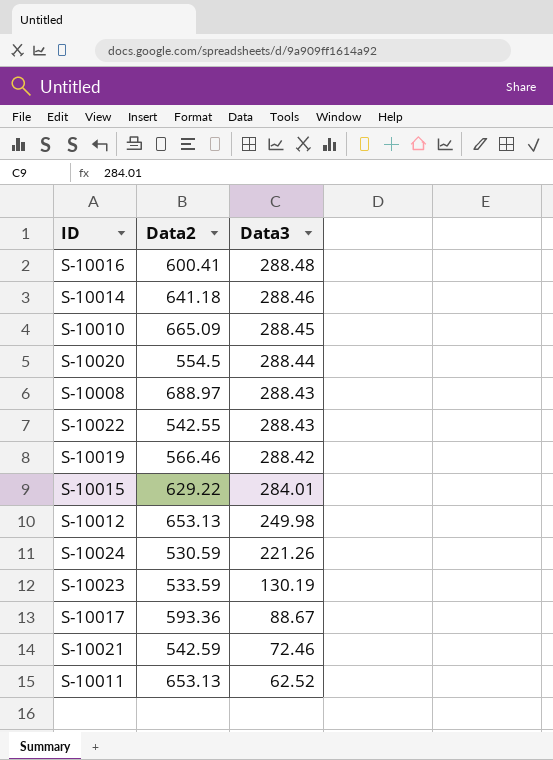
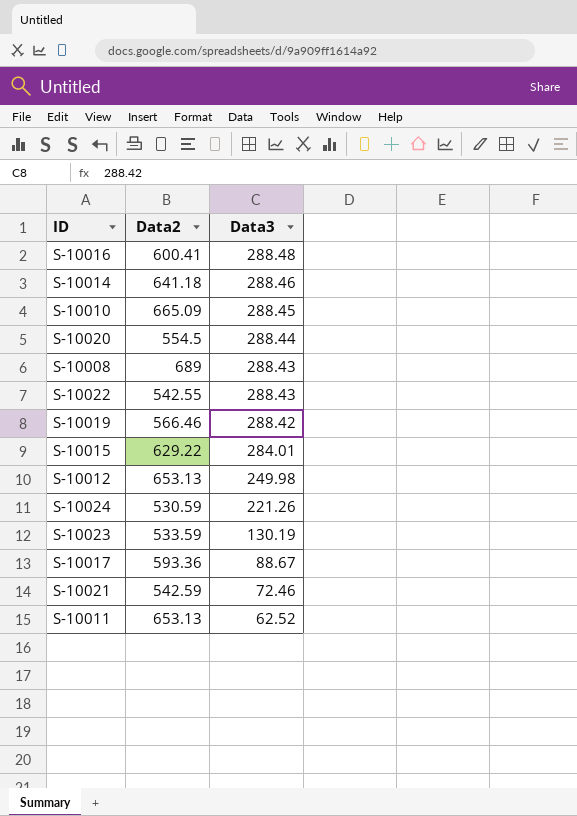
S-10008 | Data2: 688.97 -> 689

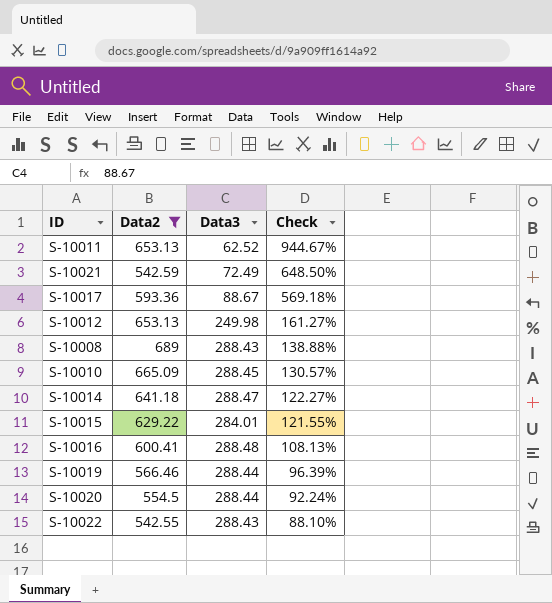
filter: none -> Data2 >= 542.55
row order: Data3 descending -> Check descending
column Check | formula: none -> ([Data2] - [Data3]) / [Data3]
S-10021 | Data3: 72.46 -> 72.49
S-10014 | Data3: 288.46 -> 288.47
S-10019 | Data3: 288.42 -> 288.44

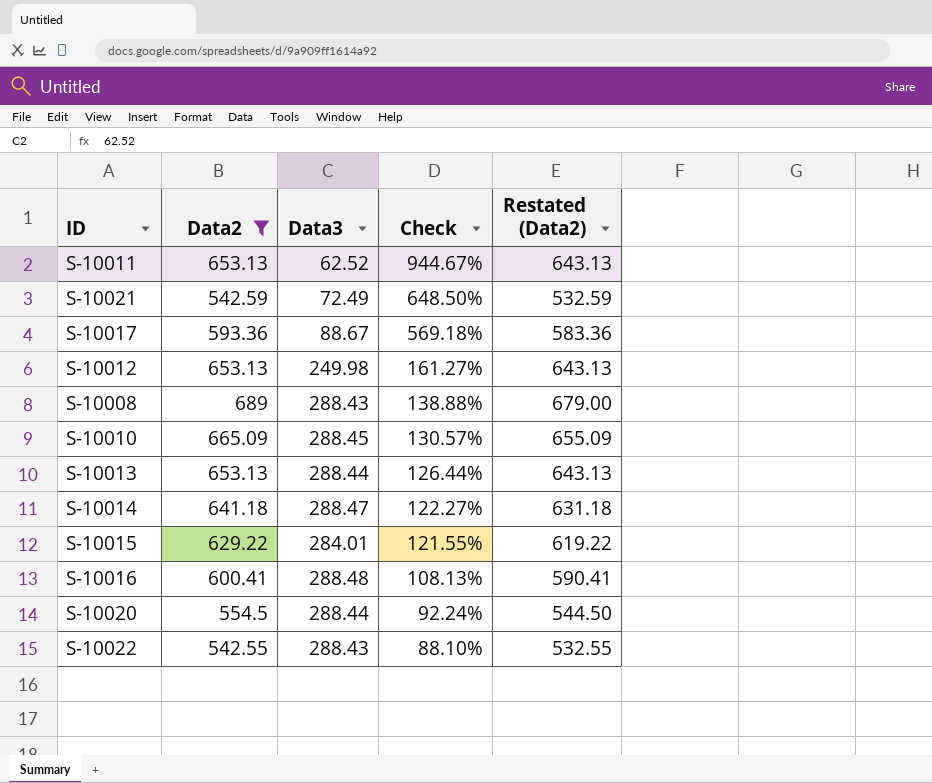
column Restated (Data2) | formula: none -> [Data2] - 10
row S-10019: 566.46 | 288.44 | 96.39% -> none
row S-10013: none -> 653.13 | 288.44 | 126.44% | 643.13

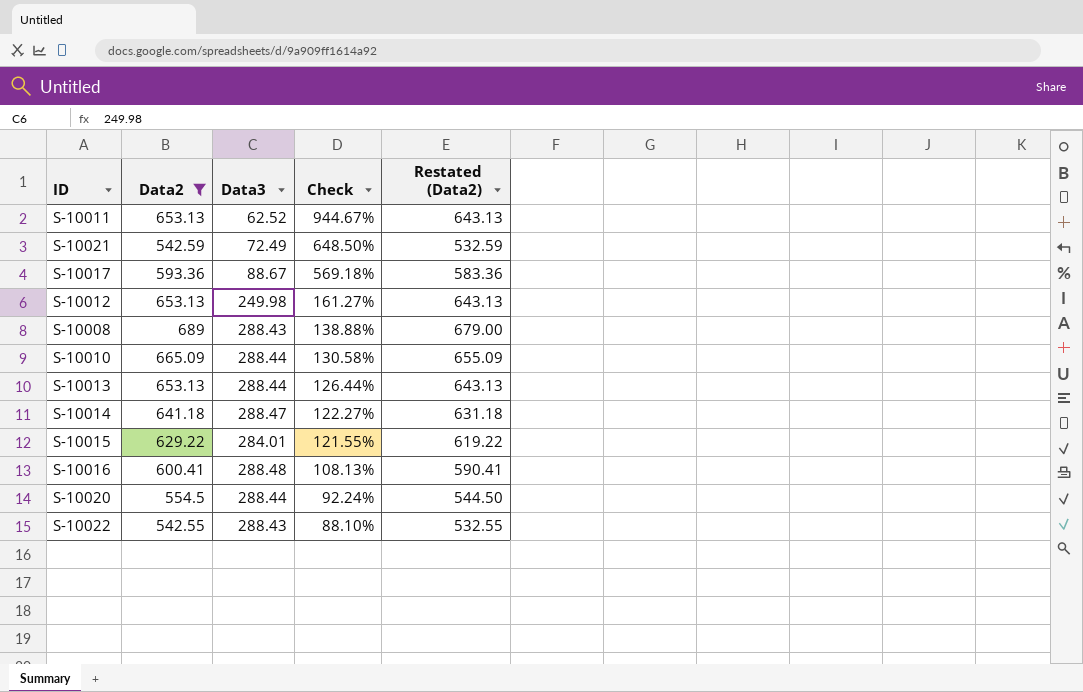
S-10010 | Data3: 288.45 -> 288.44
S-10010 | Check: 130.57% -> 130.58%

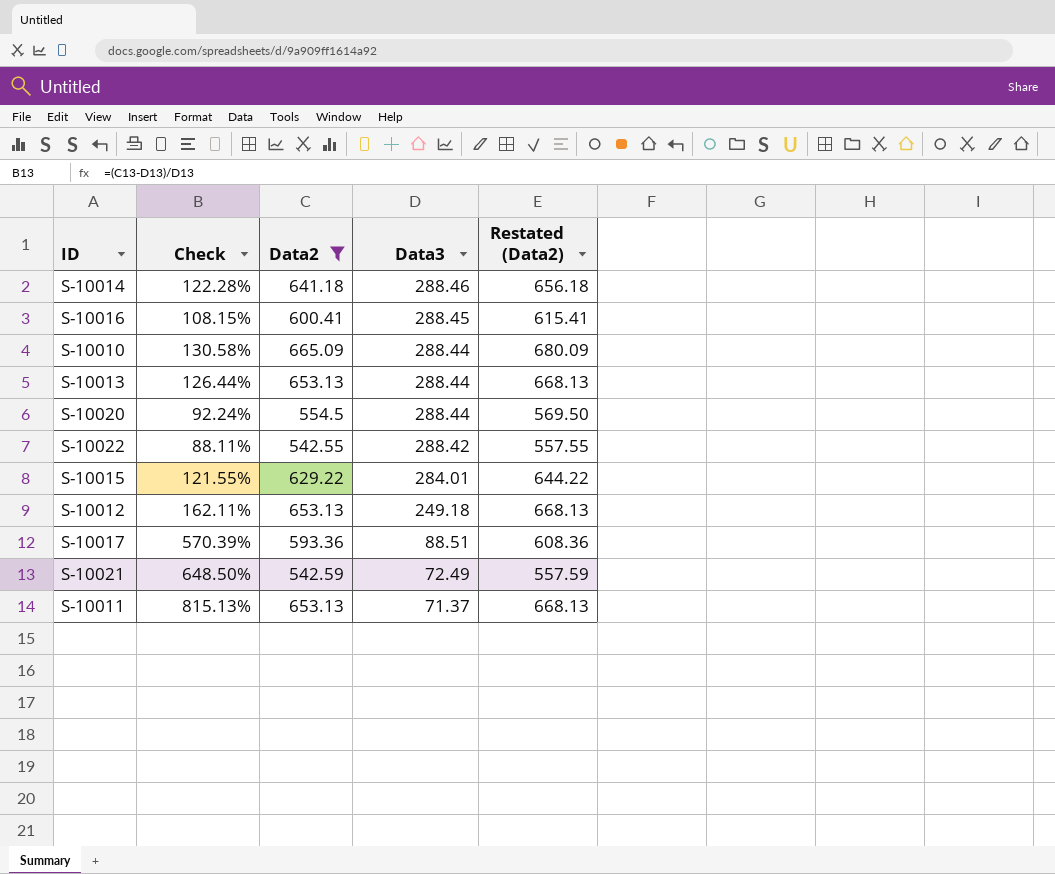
row order: Check descending -> Data3 descending
column Check | position: 4 -> 2
column Restated (Data2) | formula: [Data2] - 10 -> [Data2] + 15
row S-10008: 689 | 288.43 | 138.88% | 679.00 -> none
S-10014 | Check: 122.27% -> 122.28%
S-10014 | Data3: 288.47 -> 288.46
S-10016 | Check: 108.13% -> 108.15%
S-10016 | Data3: 288.48 -> 288.45
S-10022 | Check: 88.10% -> 88.11%
S-10022 | Data3: 288.43 -> 288.42
S-10012 | Check: 161.27% -> 162.11%
S-10012 | Data3: 249.98 -> 249.18
S-10017 | Check: 569.18% -> 570.39%
S-10017 | Data3: 88.67 -> 88.51
S-10011 | Check: 944.67% -> 815.13%
S-10011 | Data3: 62.52 -> 71.37

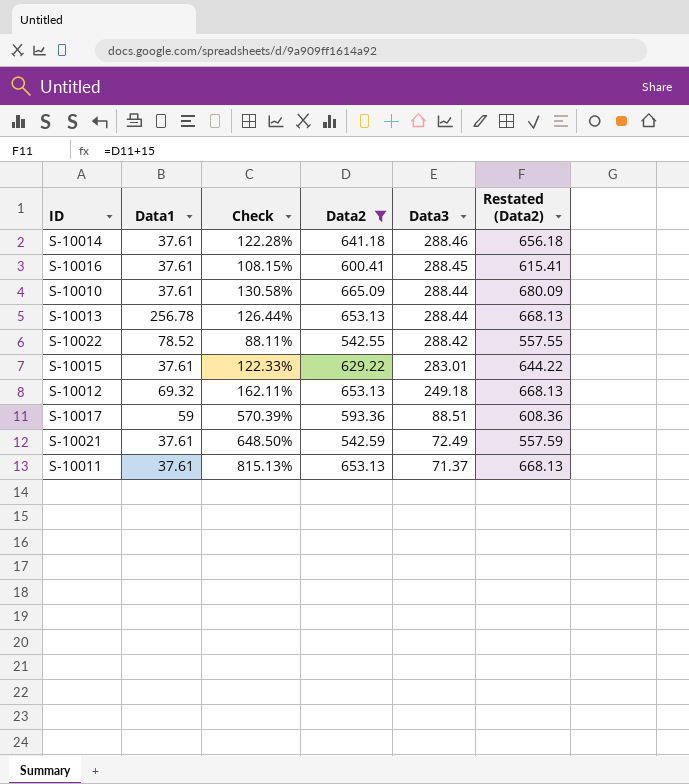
column Data1 | position: none -> 2
row S-10020: 92.24% | 554.5 | 288.44 | 569.50 -> none
S-10015 | Check: 121.55% -> 122.33%
S-10015 | Data3: 284.01 -> 283.01

